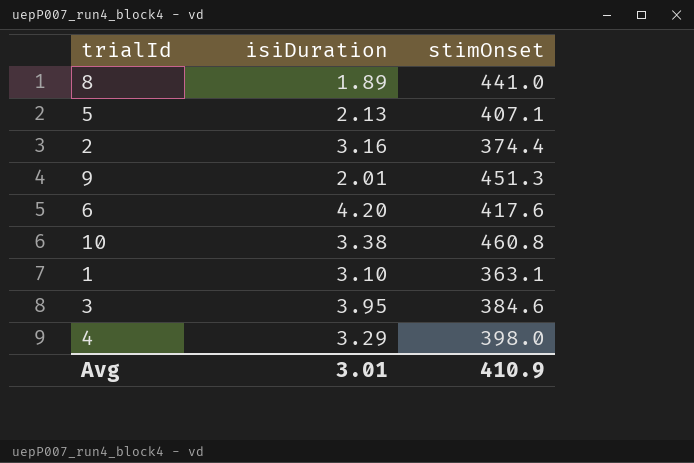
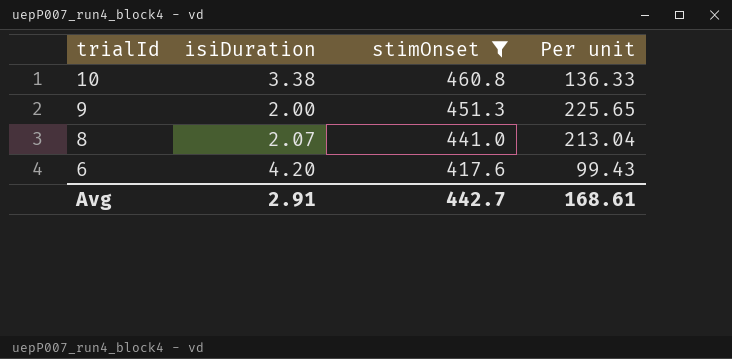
filter: none -> stimOnset >= 417.6
row order: none -> trialId descending
column Per unit | formula: none -> [stimOnset] / [isiDuration]
9 | isiDuration: 2.01 -> 2.00
8 | isiDuration: 1.89 -> 2.07
Avg | isiDuration: 3.01 -> 2.91
Avg | stimOnset: 410.9 -> 442.7

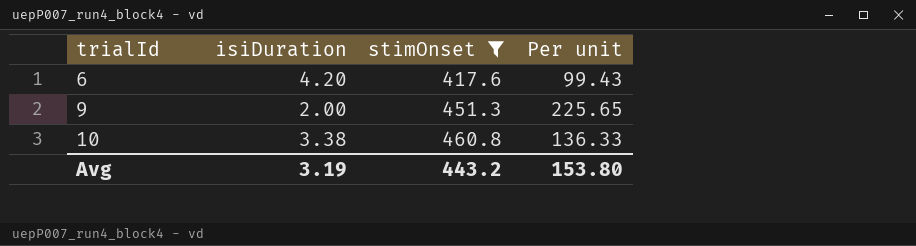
row order: trialId descending -> trialId ascending
row 8: 2.07 | 441.0 | 213.04 -> none
Avg | isiDuration: 2.91 -> 3.19
Avg | stimOnset: 442.7 -> 443.2
Avg | Per unit: 168.61 -> 153.80

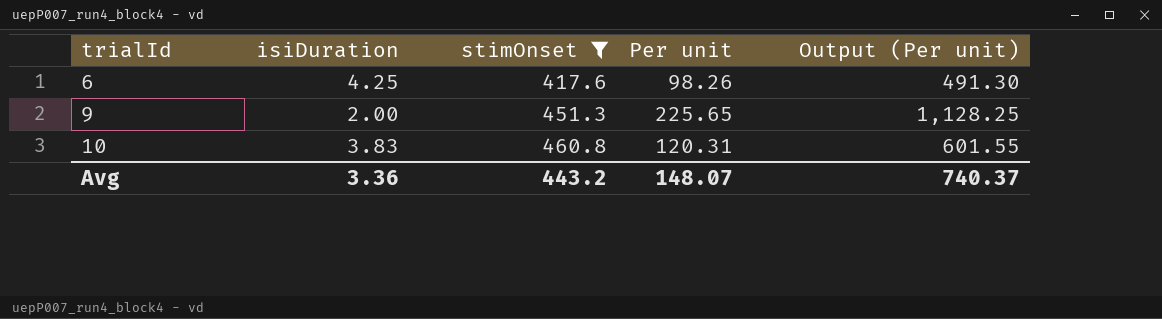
column Output (Per unit) | formula: none -> [Per unit] * 5
6 | isiDuration: 4.20 -> 4.25
6 | Per unit: 99.43 -> 98.26
10 | isiDuration: 3.38 -> 3.83
10 | Per unit: 136.33 -> 120.31
Avg | isiDuration: 3.19 -> 3.36
Avg | Per unit: 153.80 -> 148.07

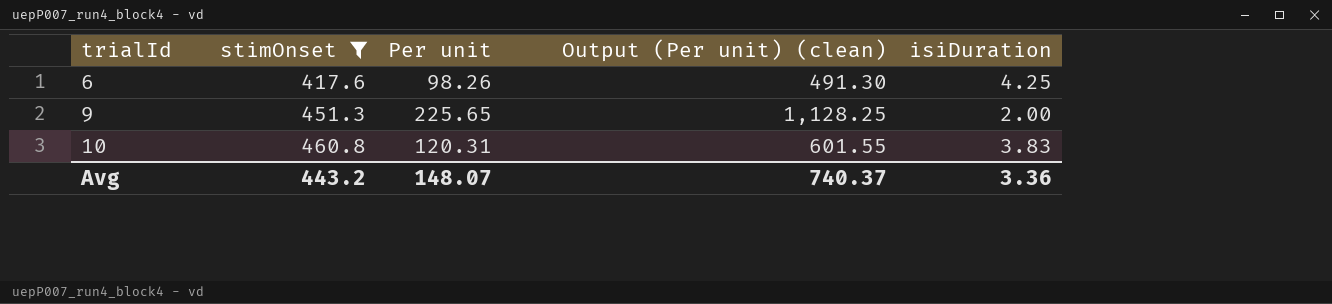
column name: Output (Per unit) -> Output (Per unit) (clean)
column isiDuration | position: 2 -> 5

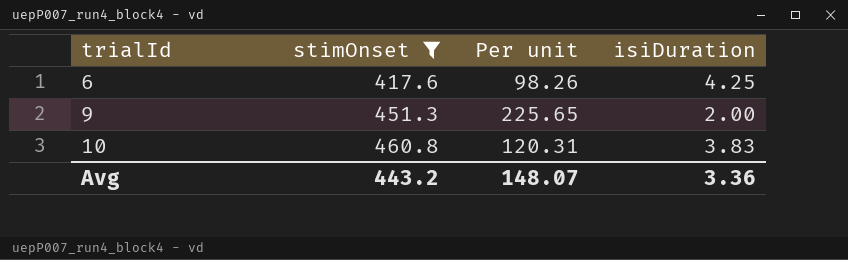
column Output (Per unit) (clean) | formula: [Per unit] * 5 -> none

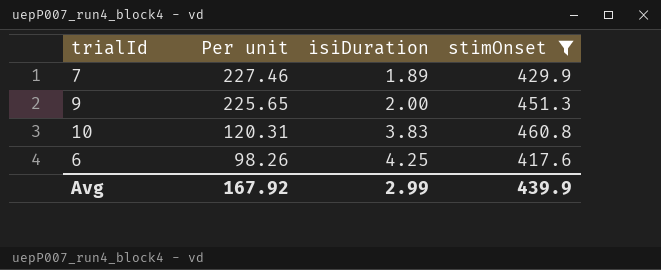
row order: trialId ascending -> Per unit descending
column stimOnset | position: 2 -> 4
row 7: none -> 227.46 | 1.89 | 429.9
Avg | Per unit: 148.07 -> 167.92
Avg | isiDuration: 3.36 -> 2.99
Avg | stimOnset: 443.2 -> 439.9

